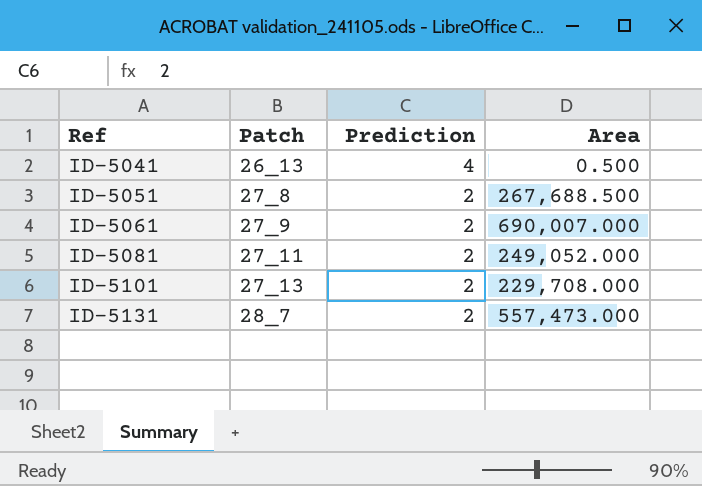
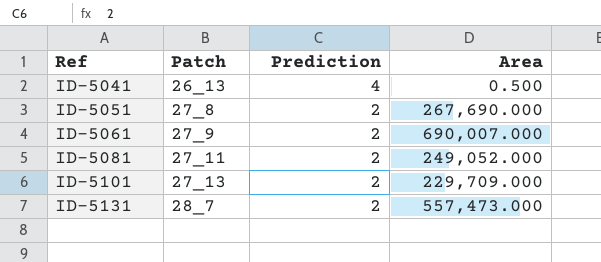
ID-5051 | Area: 267,688.500 -> 267,690.000
ID-5101 | Area: 229,708.000 -> 229,709.000

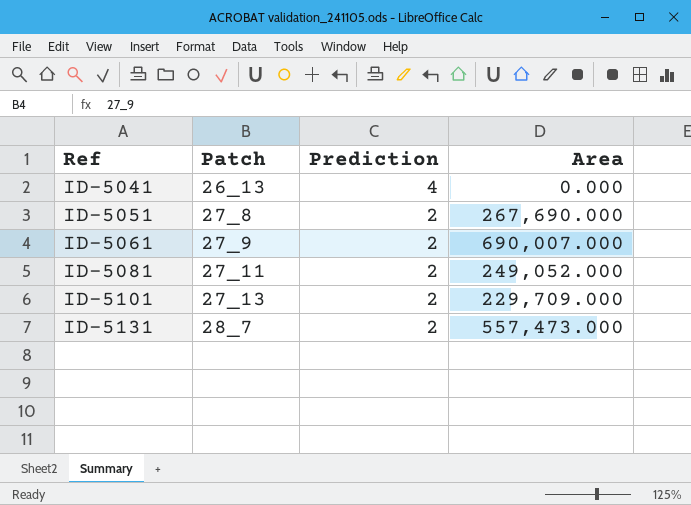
ID-5041 | Area: 0.500 -> 0.000

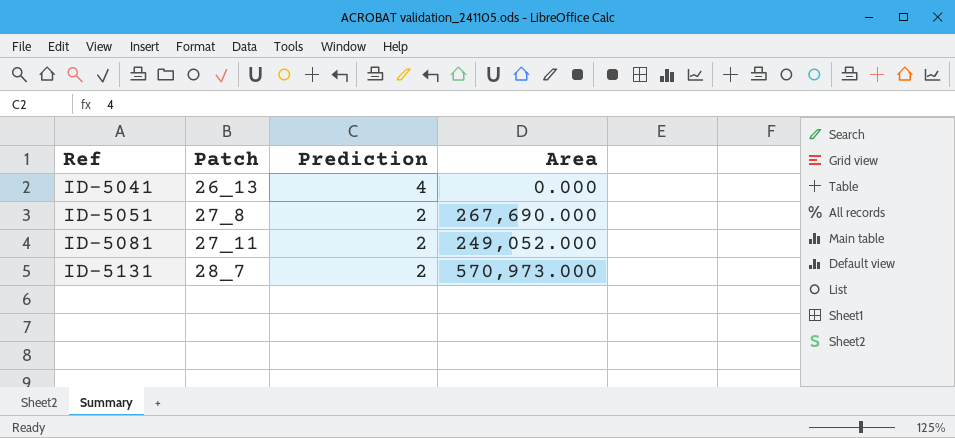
row ID-5061: 27_9 | 2 | 690,007.000 -> none
row ID-5101: 27_13 | 2 | 229,709.000 -> none
ID-5131 | Area: 557,473.000 -> 570,973.000

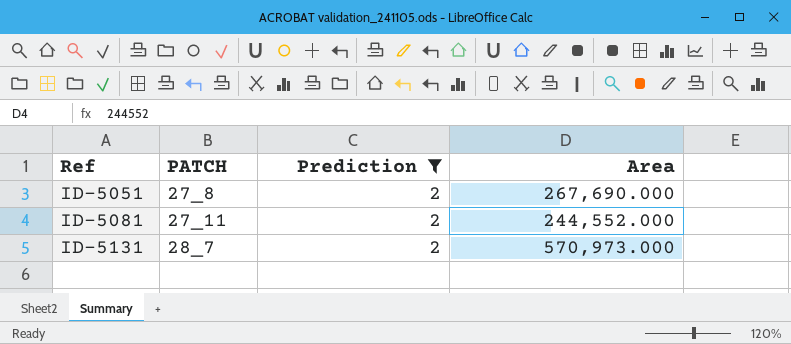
filter: none -> Prediction = 2
column name: Patch -> PATCH
ID-5081 | Area: 249,052.000 -> 244,552.000

